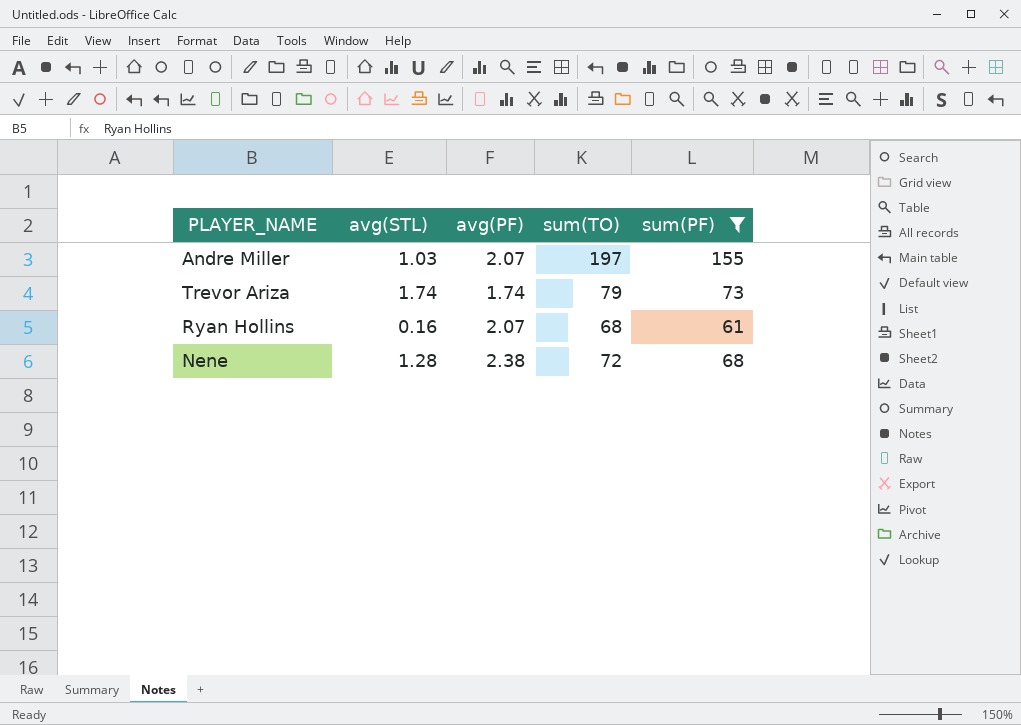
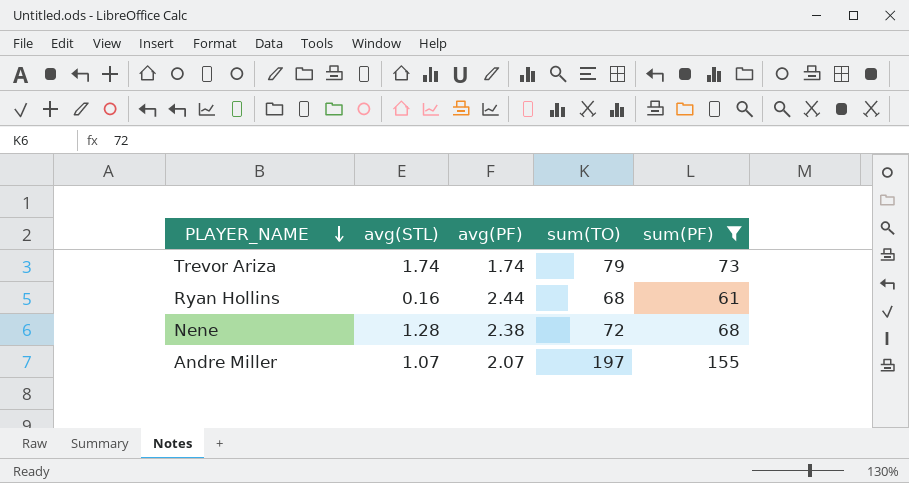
row order: none -> PLAYER_NAME descending
Ryan Hollins | avg(PF): 2.07 -> 2.44
Andre Miller | avg(STL): 1.03 -> 1.07

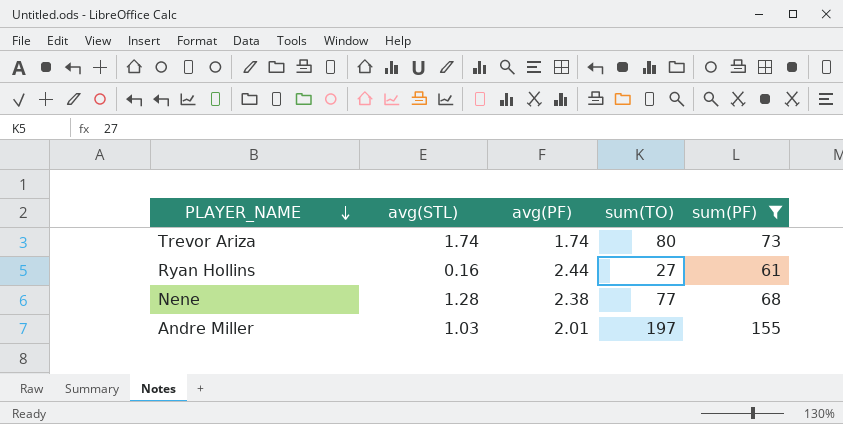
Trevor Ariza | sum(TO): 79 -> 80
Ryan Hollins | sum(TO): 68 -> 27
Nene | sum(TO): 72 -> 77
Andre Miller | avg(STL): 1.07 -> 1.03
Andre Miller | avg(PF): 2.07 -> 2.01

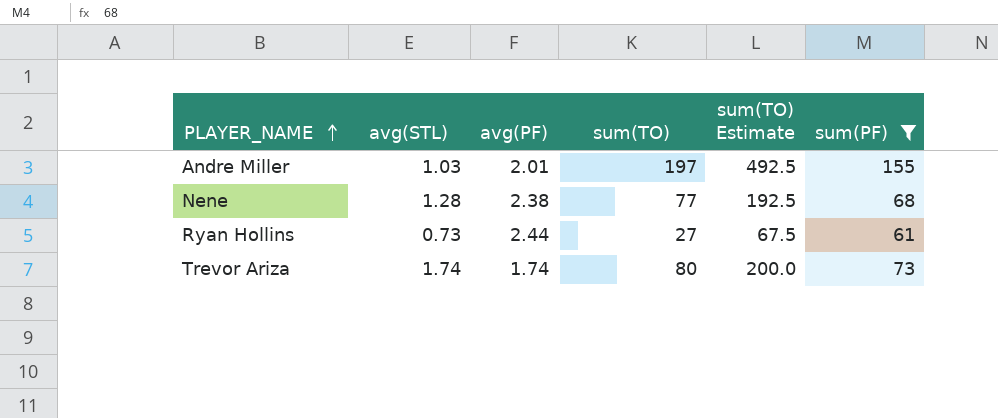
row order: PLAYER_NAME descending -> PLAYER_NAME ascending
column sum(TO) Estimate | formula: none -> [sum(TO)] * 2.5
Ryan Hollins | avg(STL): 0.16 -> 0.73

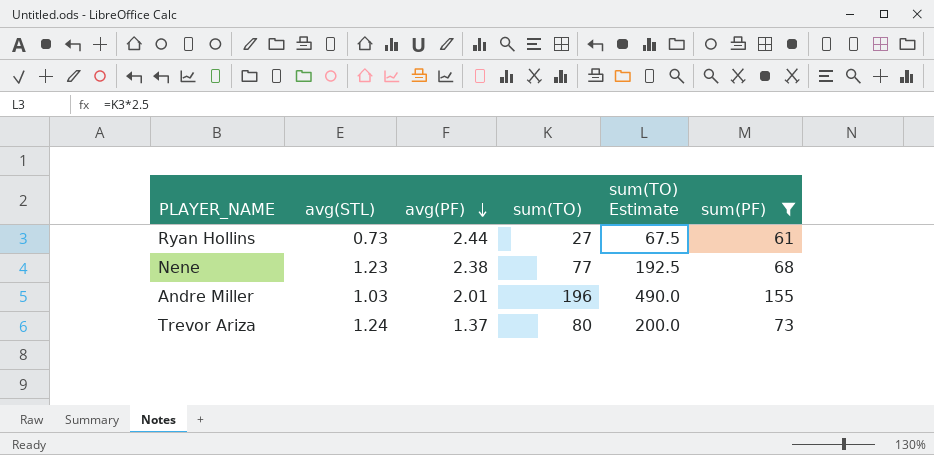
row order: PLAYER_NAME ascending -> avg(PF) descending
Nene | avg(STL): 1.28 -> 1.23
Andre Miller | sum(TO): 197 -> 196
Andre Miller | sum(TO) Estimate: 492.5 -> 490.0
Trevor Ariza | avg(STL): 1.74 -> 1.24
Trevor Ariza | avg(PF): 1.74 -> 1.37

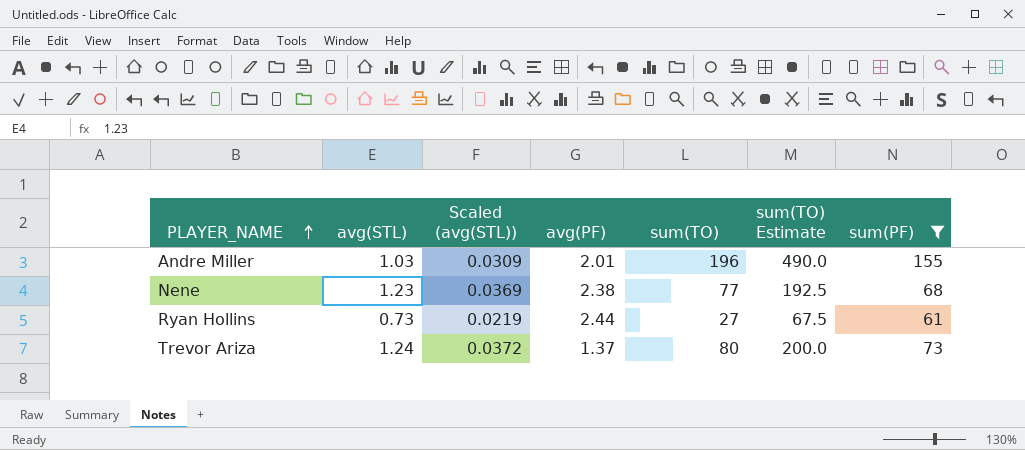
row order: avg(PF) descending -> PLAYER_NAME ascending
column Scaled (avg(STL)) | formula: none -> [avg(STL)] * 0.03

